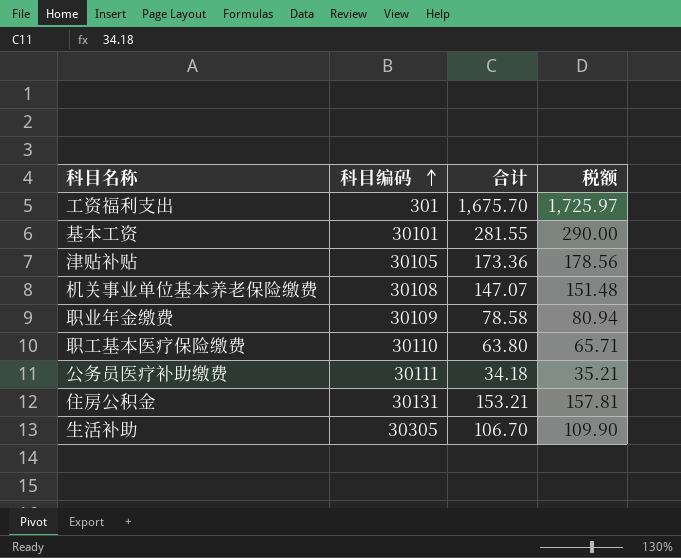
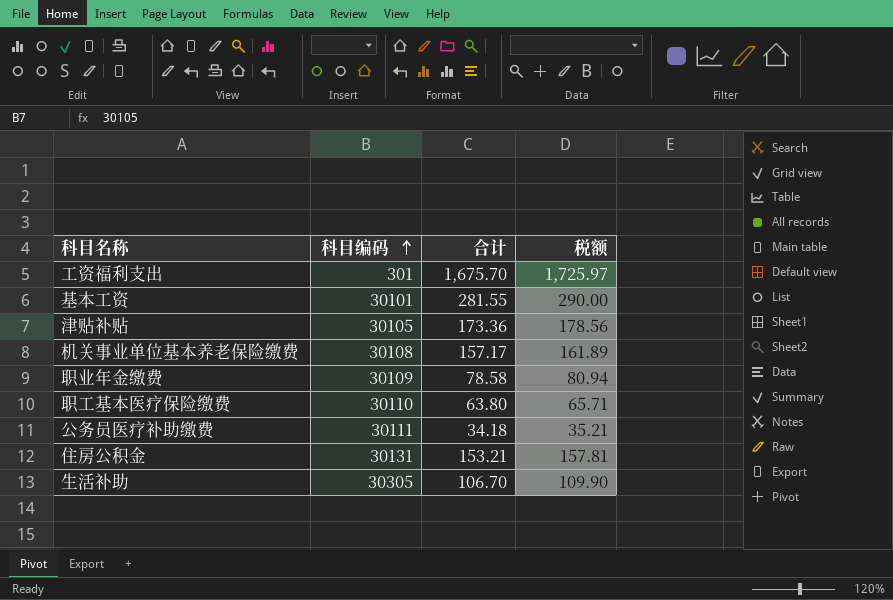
机关事业单位基本养老保险缴费 | 合计: 147.07 -> 157.17
机关事业单位基本养老保险缴费 | 税额: 151.48 -> 161.89

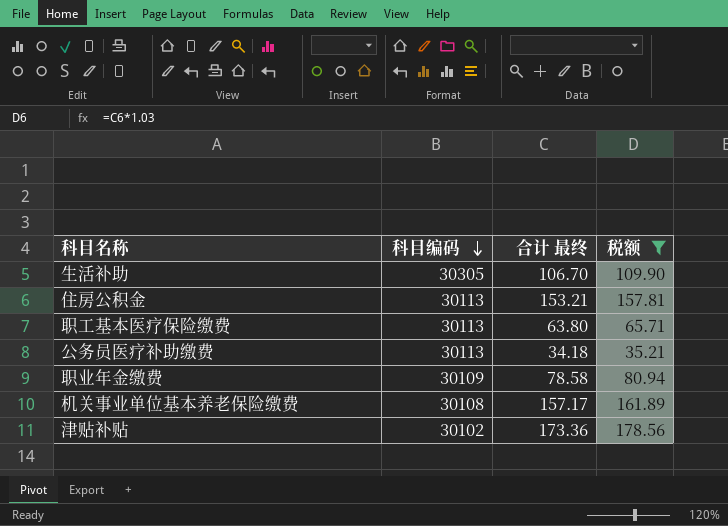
filter: none -> 税额 <= 178.56
row order: 科目编码 ascending -> 科目编码 descending
column name: 合计 -> 合计 最终
住房公积金 | 科目编码: 30131 -> 30113
职工基本医疗保险缴费 | 科目编码: 30110 -> 30113
公务员医疗补助缴费 | 科目编码: 30111 -> 30113
津贴补贴 | 科目编码: 30105 -> 30102

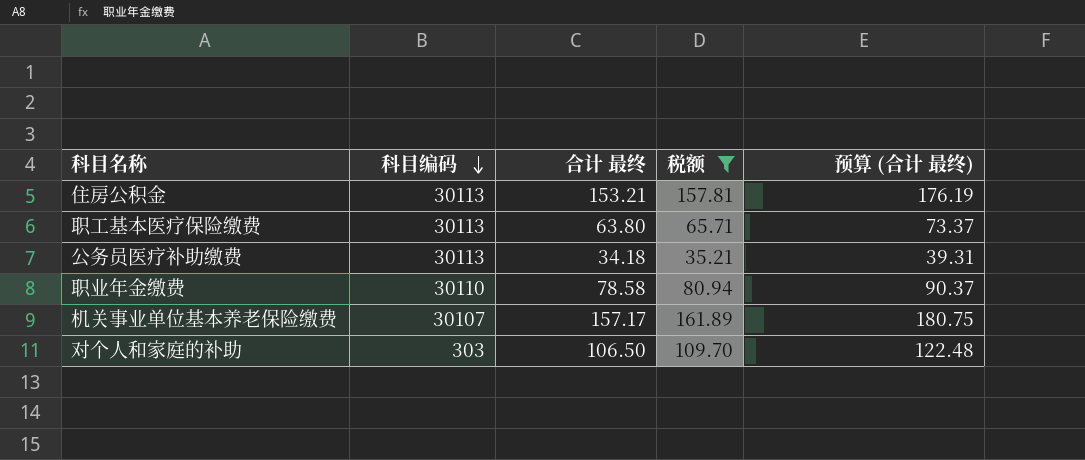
column 预算 (合计 最终) | formula: none -> [合计 最终] * 1.15
row 生活补助: 30305 | 106.70 | 109.90 -> none
row 津贴补贴: 30102 | 173.36 | 178.56 -> none
职业年金缴费 | 科目编码: 30109 -> 30110
机关事业单位基本养老保险缴费 | 科目编码: 30108 -> 30107
row 对个人和家庭的补助: none -> 303 | 106.50 | 109.70 | 122.48

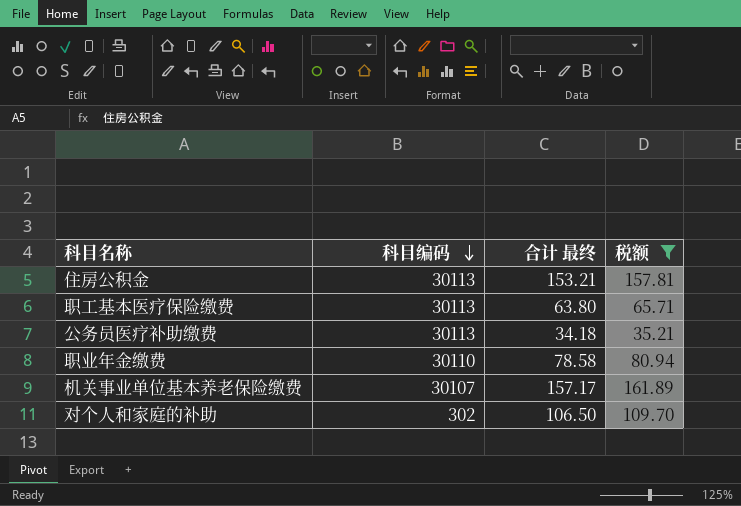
column 预算 (合计 最终) | formula: [合计 最终] * 1.15 -> none
对个人和家庭的补助 | 科目编码: 303 -> 302

